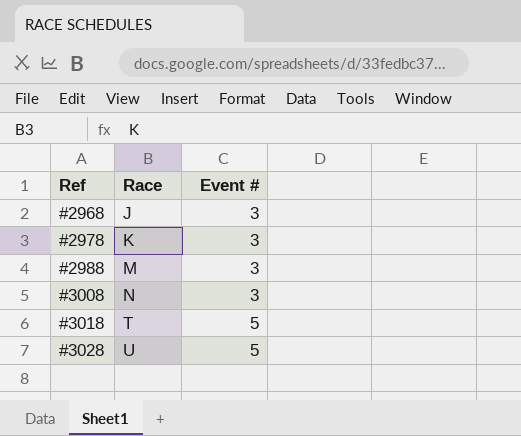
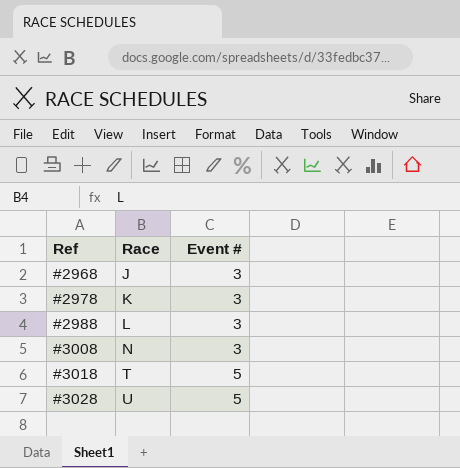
#2988 | Race: M -> L

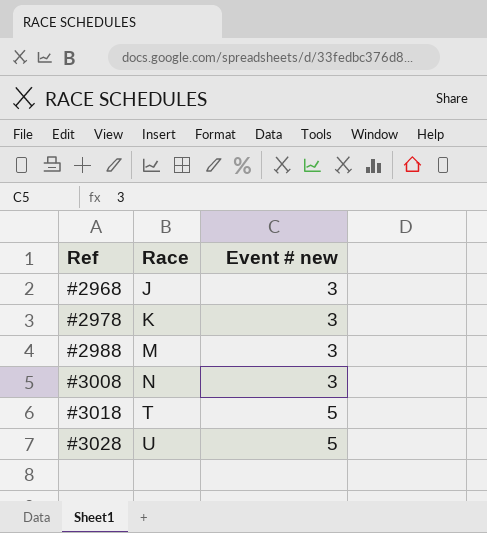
column name: Event # -> Event # new
#2988 | Race: L -> M

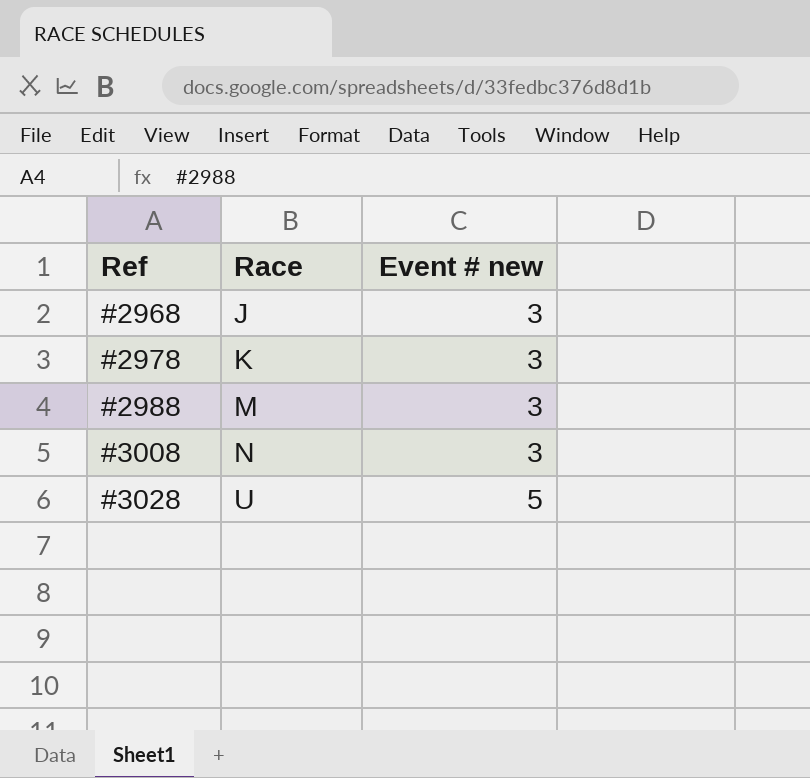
row #3018: T | 5 -> none

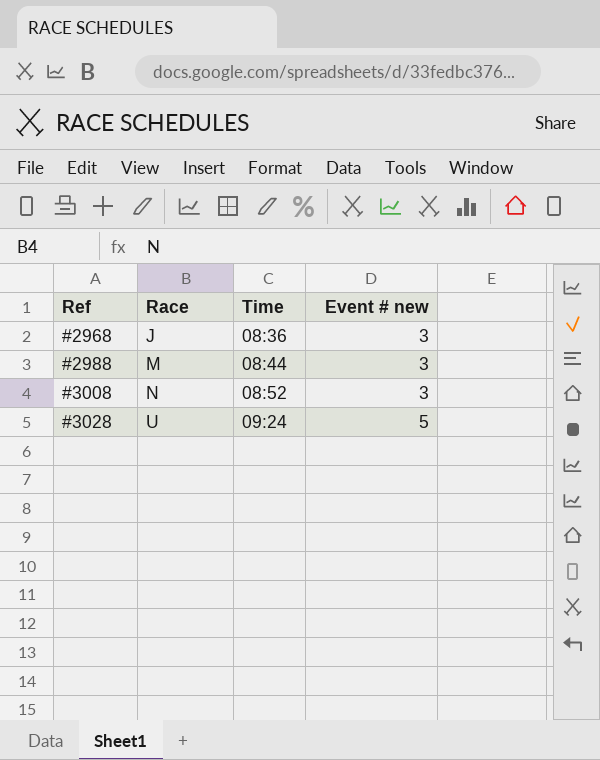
column Time | position: none -> 3
row #2978: K | 3 -> none

